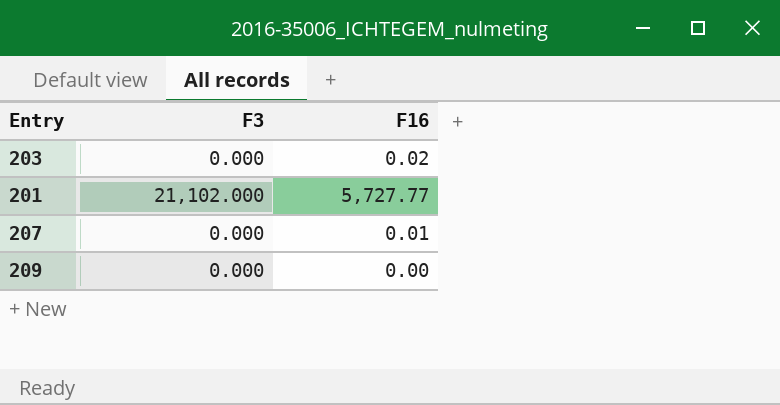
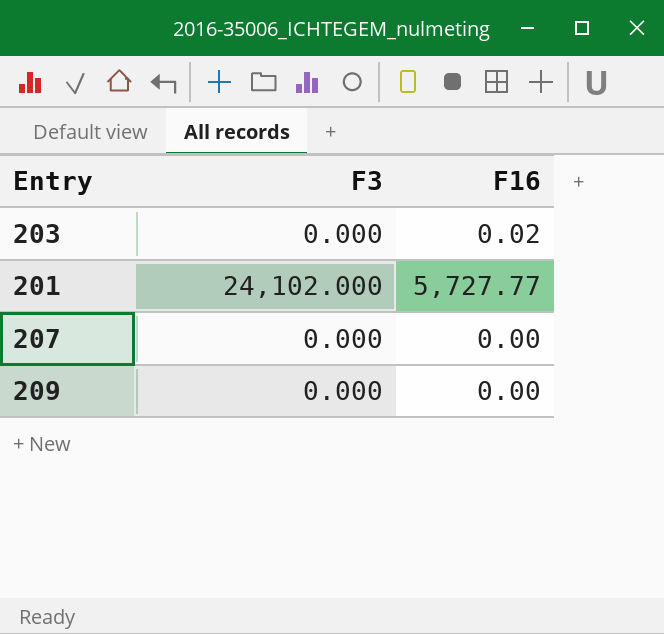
201 | F3: 21,102.000 -> 24,102.000
207 | F16: 0.01 -> 0.00

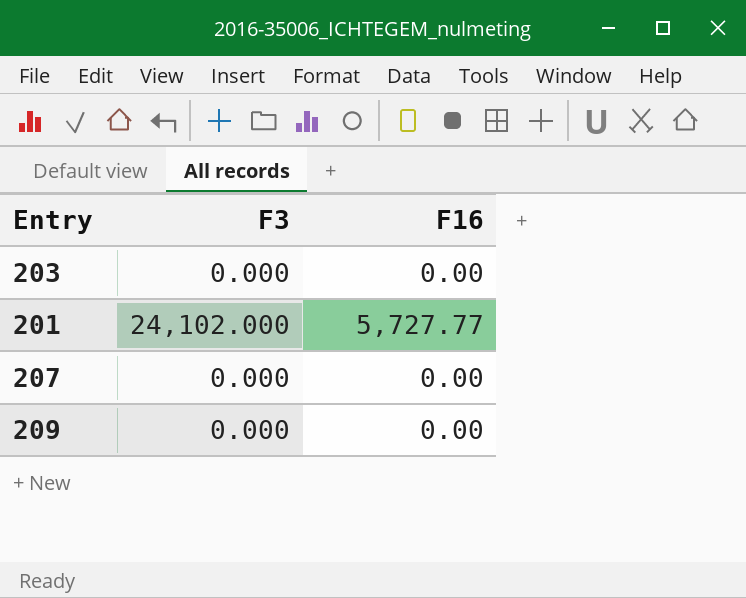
203 | F16: 0.02 -> 0.00

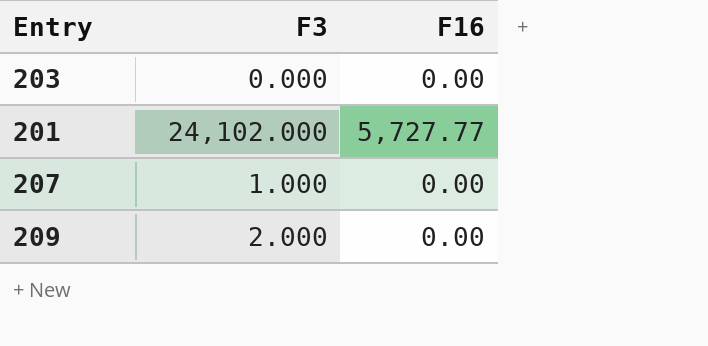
207 | F3: 0.000 -> 1.000
209 | F3: 0.000 -> 2.000

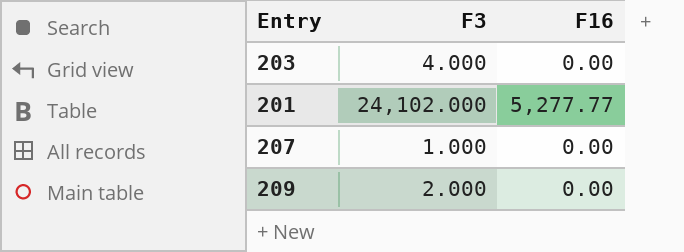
203 | F3: 0.000 -> 4.000
201 | F16: 5,727.77 -> 5,277.77

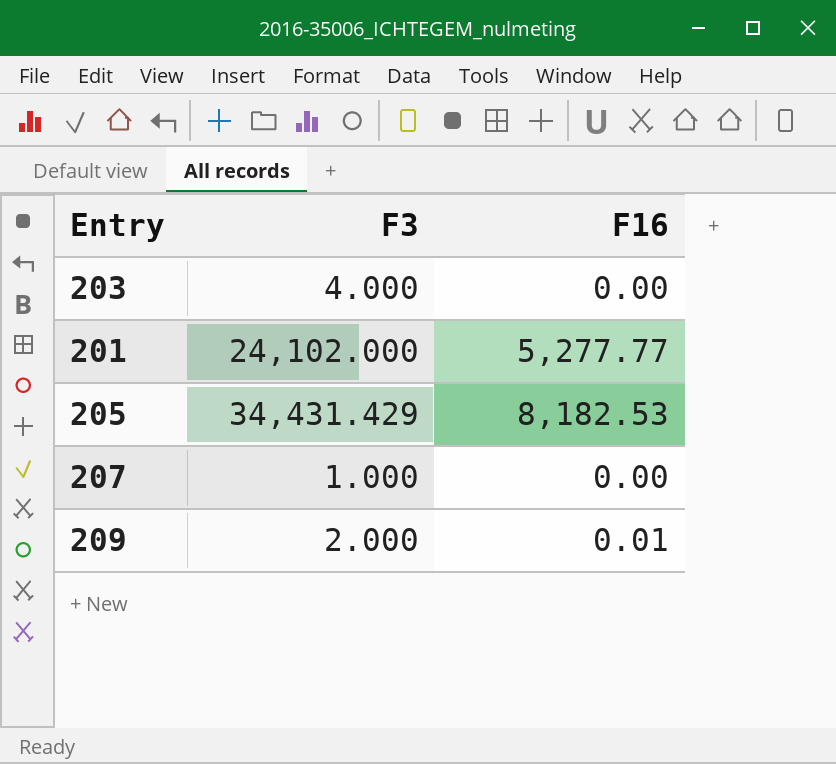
row 205: none -> 34,431.429 | 8,182.53
209 | F16: 0.00 -> 0.01

